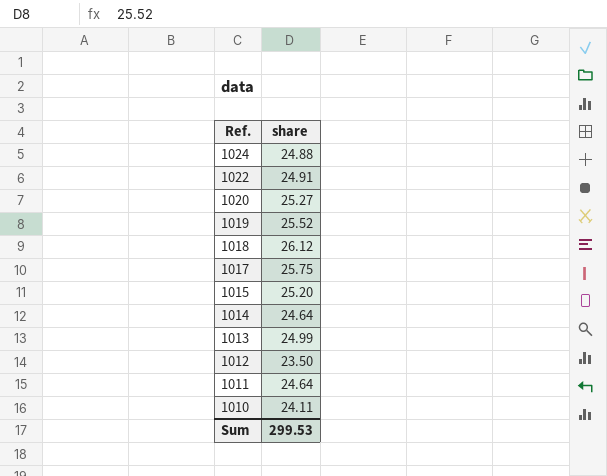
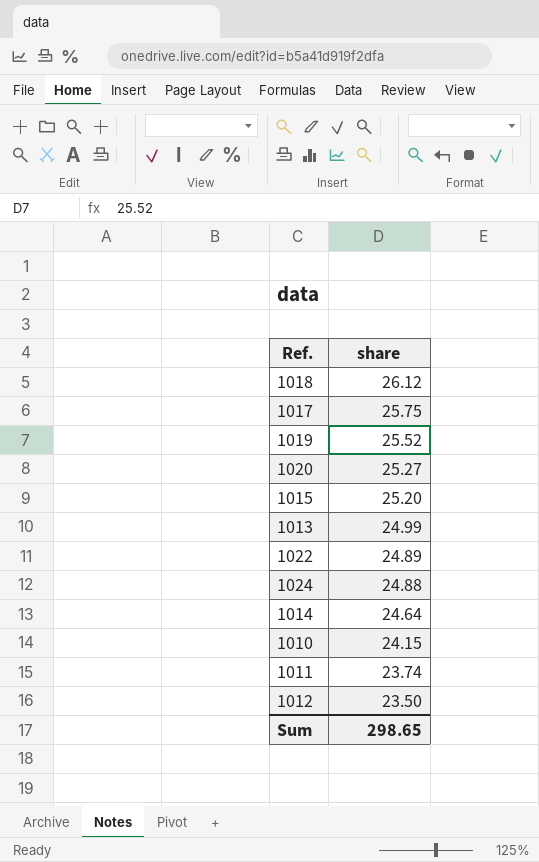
row order: Ref. descending -> share descending
1022 | share: 24.91 -> 24.89
1010 | share: 24.11 -> 24.15
1011 | share: 24.64 -> 23.74
Sum | share: 299.53 -> 298.65

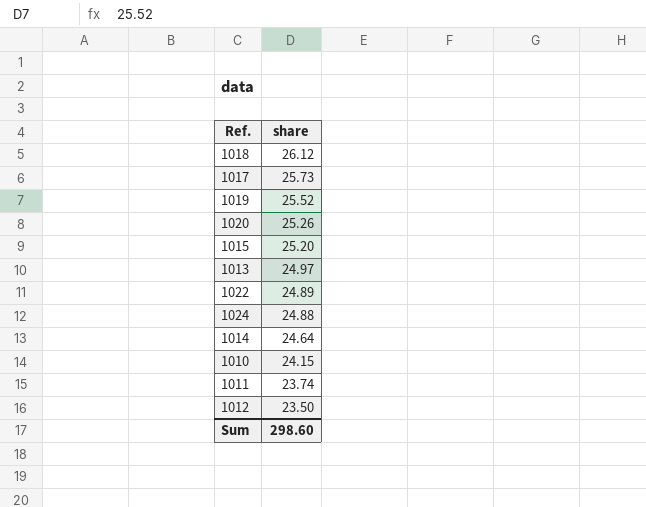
1017 | share: 25.75 -> 25.73
1020 | share: 25.27 -> 25.26
1013 | share: 24.99 -> 24.97
Sum | share: 298.65 -> 298.60

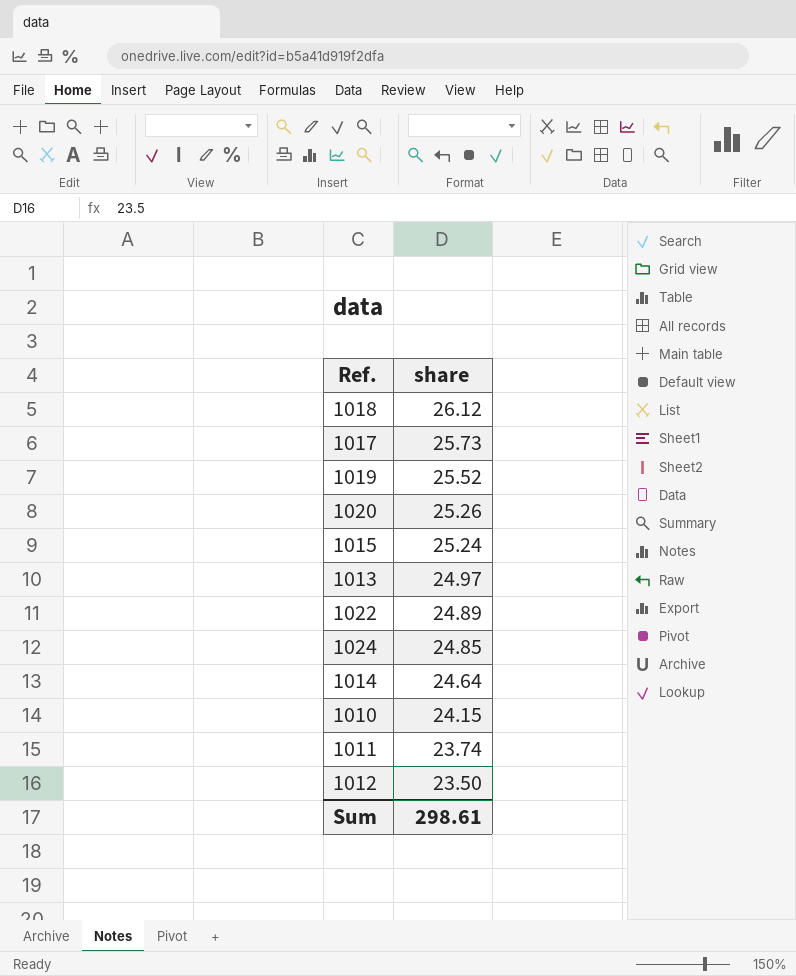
1015 | share: 25.20 -> 25.24
1024 | share: 24.88 -> 24.85
Sum | share: 298.60 -> 298.61

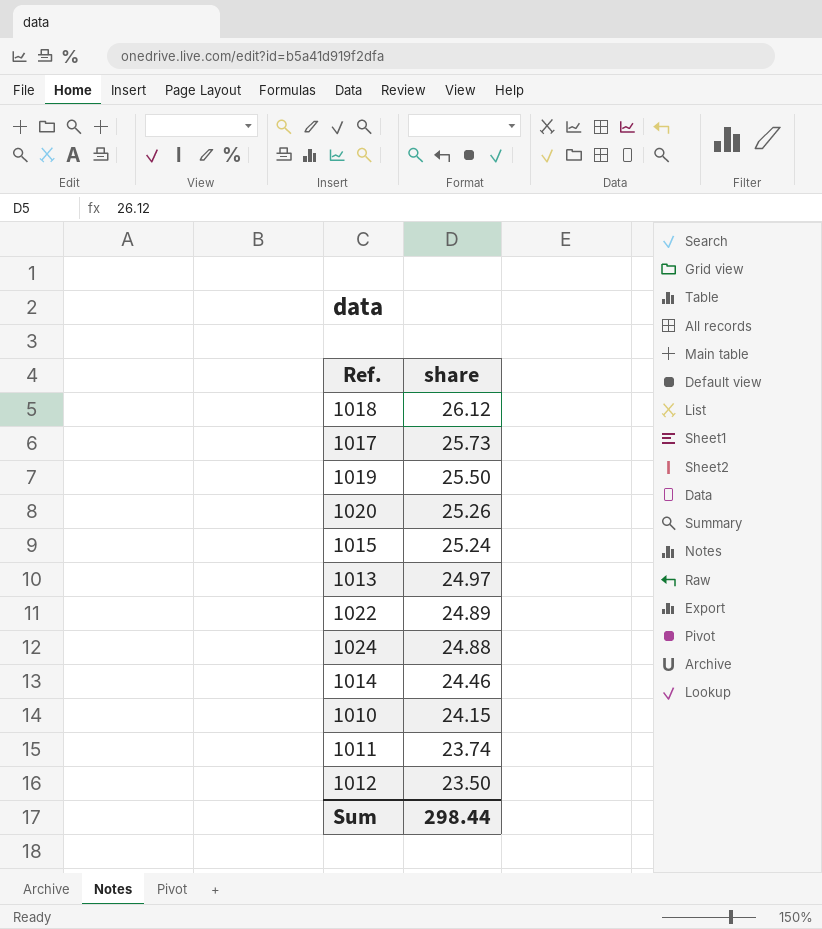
1019 | share: 25.52 -> 25.50
1024 | share: 24.85 -> 24.88
1014 | share: 24.64 -> 24.46
Sum | share: 298.61 -> 298.44

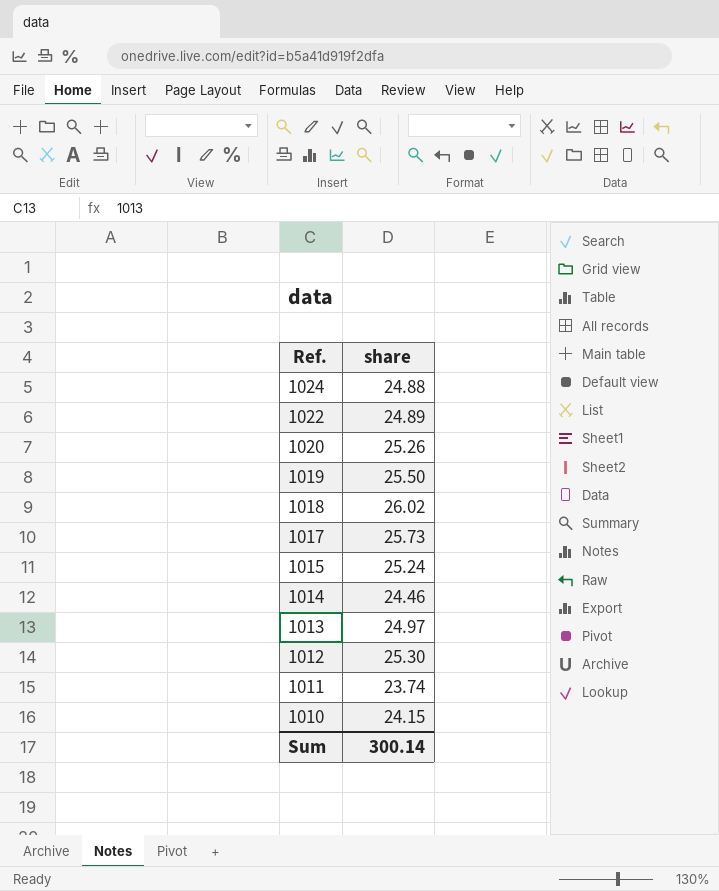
row order: share descending -> Ref. descending
1018 | share: 26.12 -> 26.02
1012 | share: 23.50 -> 25.30
Sum | share: 298.44 -> 300.14

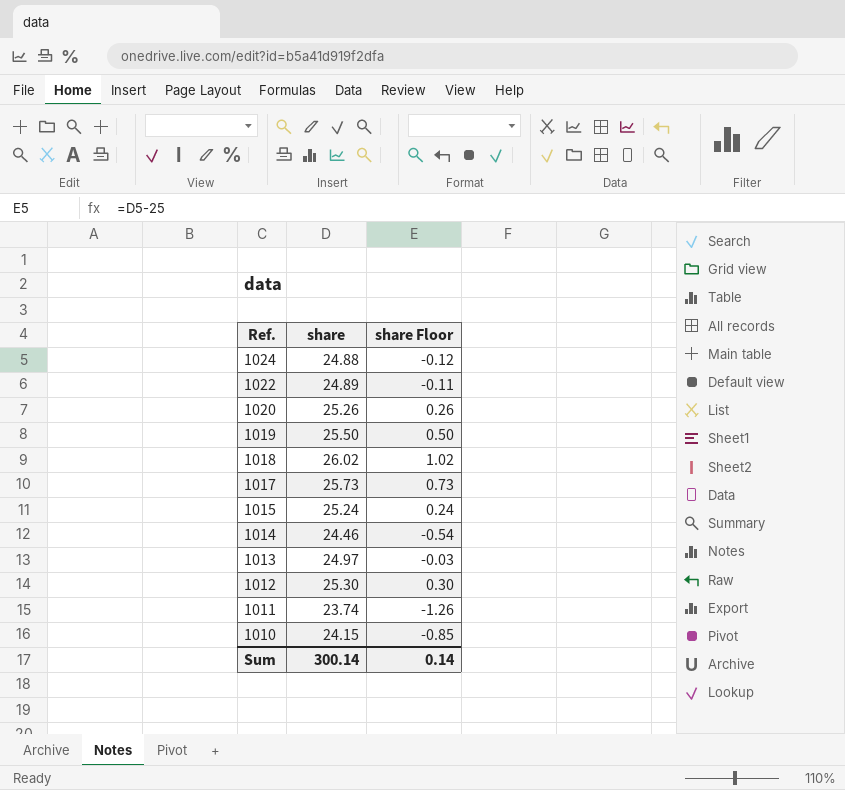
column share Floor | formula: none -> [share] - 25

